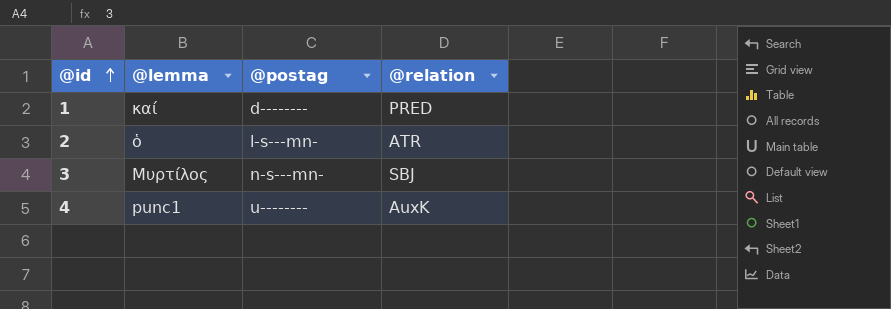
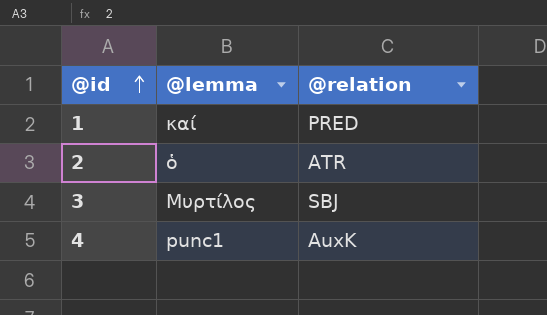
column @postag | position: 3 -> none

